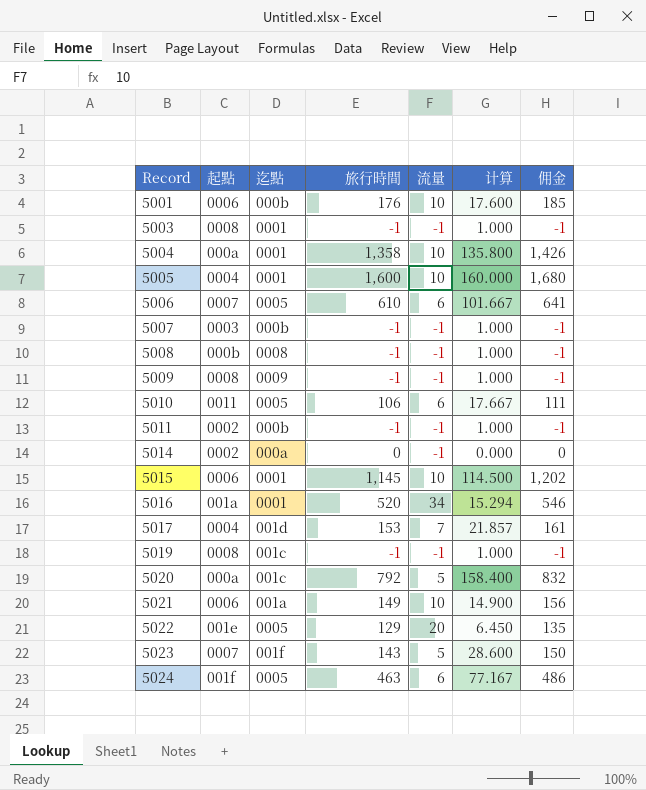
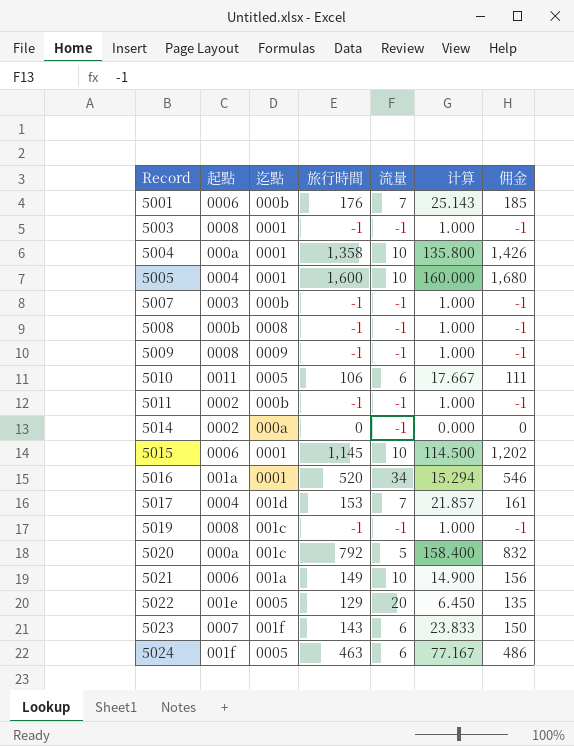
row 5006: 0007 | 0005 | 610 | 6 | 101.667 | 641 -> none
5001 | 流量: 10 -> 7
5001 | 计算: 17.600 -> 25.143
5023 | 流量: 5 -> 6
5023 | 计算: 28.600 -> 23.833

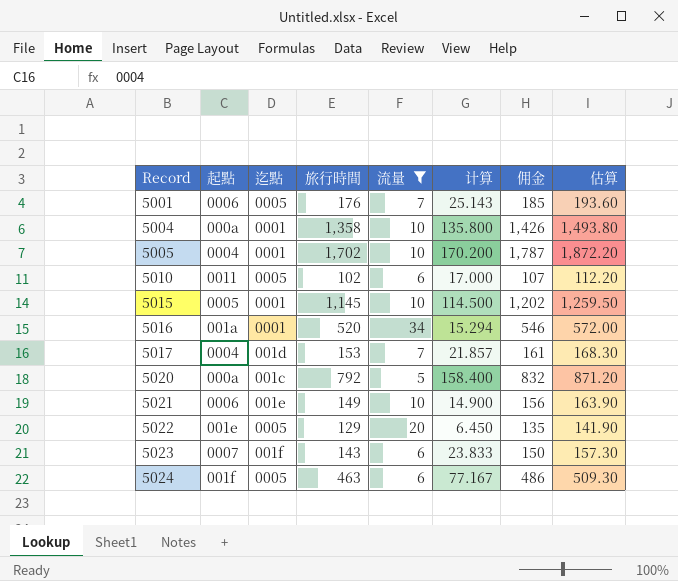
filter: none -> 流量 != -1
column 估算 | formula: none -> [旅行時間] * 1.1
5001 | 迄點: 000b -> 0005
5005 | 旅行時間: 1,600 -> 1,702
5005 | 计算: 160.000 -> 170.200
5005 | 佣金: 1,680 -> 1,787
5010 | 旅行時間: 106 -> 102
5010 | 计算: 17.667 -> 17.000
5010 | 佣金: 111 -> 107
5015 | 起點: 0006 -> 0005
5021 | 迄點: 001a -> 001e

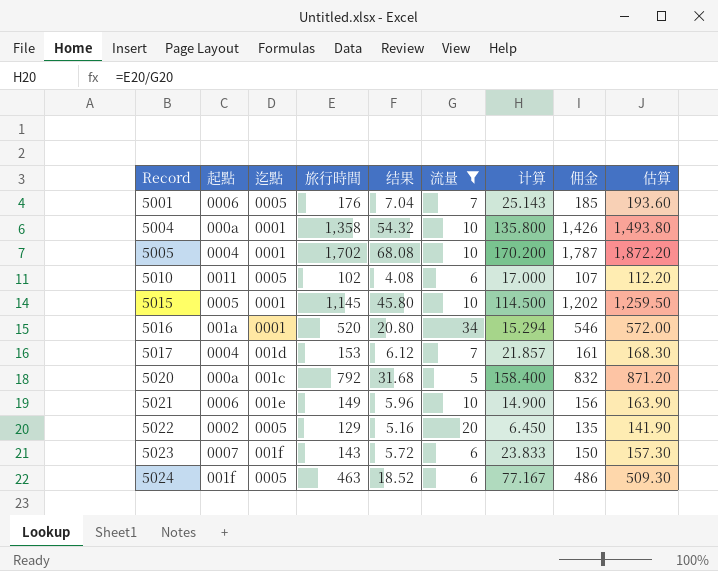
column 结果 | formula: none -> [旅行時間] * 0.04
5022 | 起點: 001e -> 0002

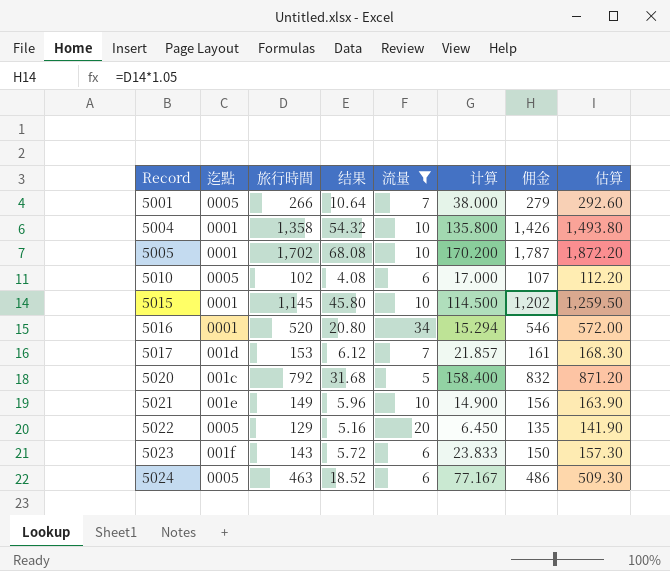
column 起點 | position: 2 -> none
5001 | 旅行時間: 176 -> 266
5001 | 结果: 7.04 -> 10.64
5001 | 计算: 25.143 -> 38.000
5001 | 佣金: 185 -> 279
5001 | 估算: 193.60 -> 292.60

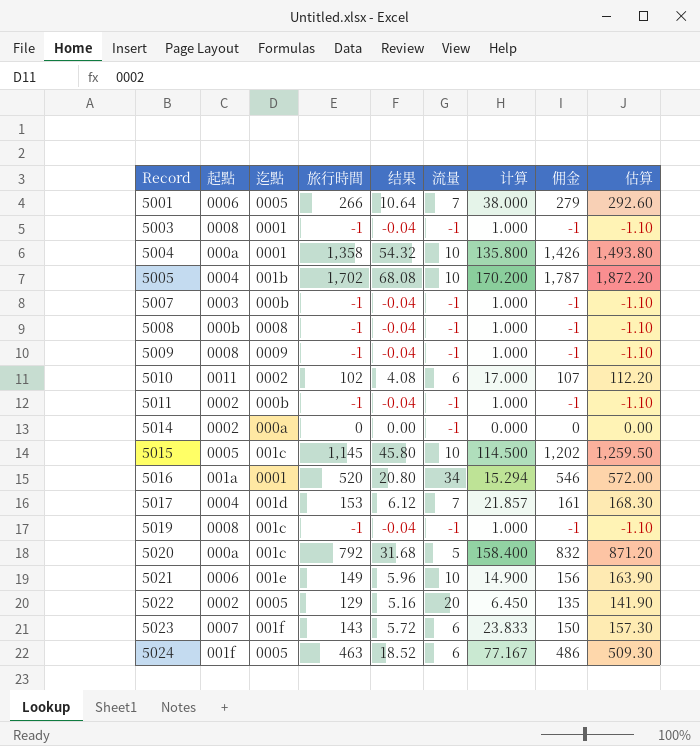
filter: 流量 != -1 -> none
column 起點 | position: none -> 2
5005 | 迄點: 0001 -> 001b
5010 | 迄點: 0005 -> 0002
5015 | 迄點: 0001 -> 001c

